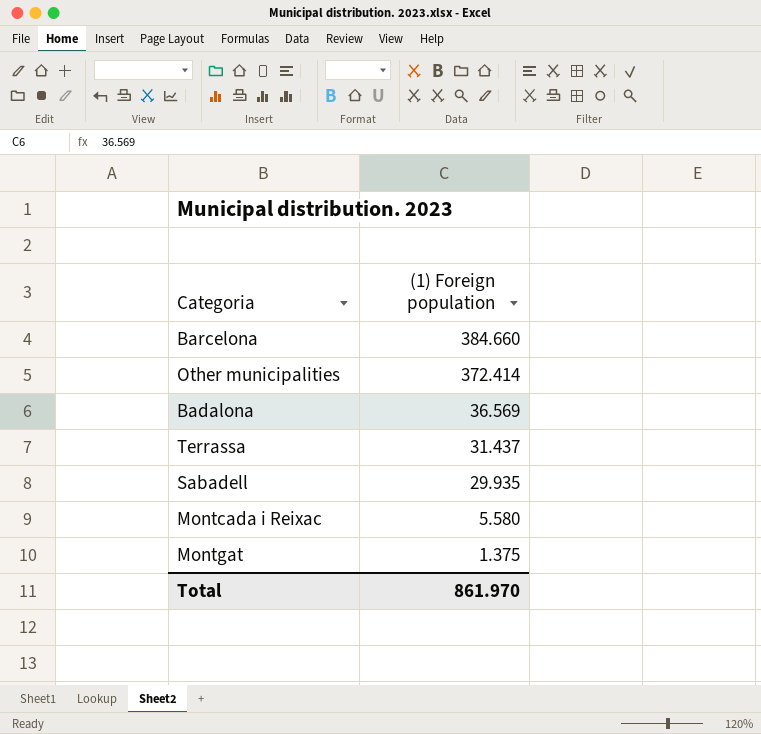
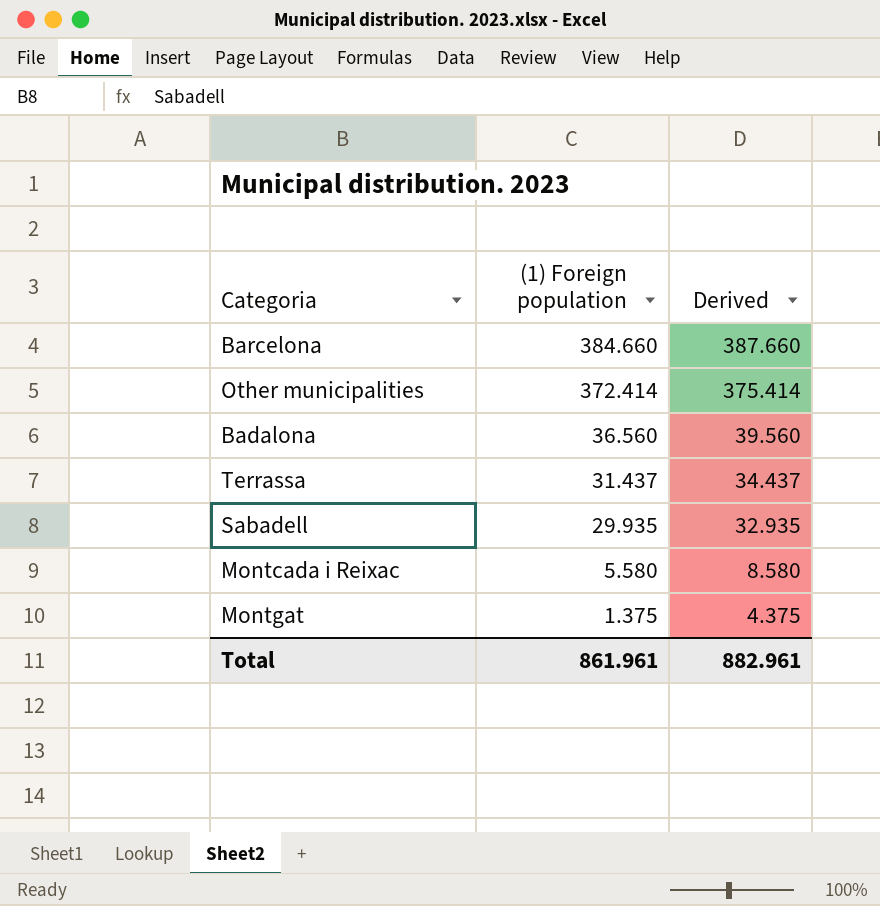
column Derived | formula: none -> [(1) Foreign population] + 3
Badalona | (1) Foreign population: 36.569 -> 36.560
Total | (1) Foreign population: 861.970 -> 861.961

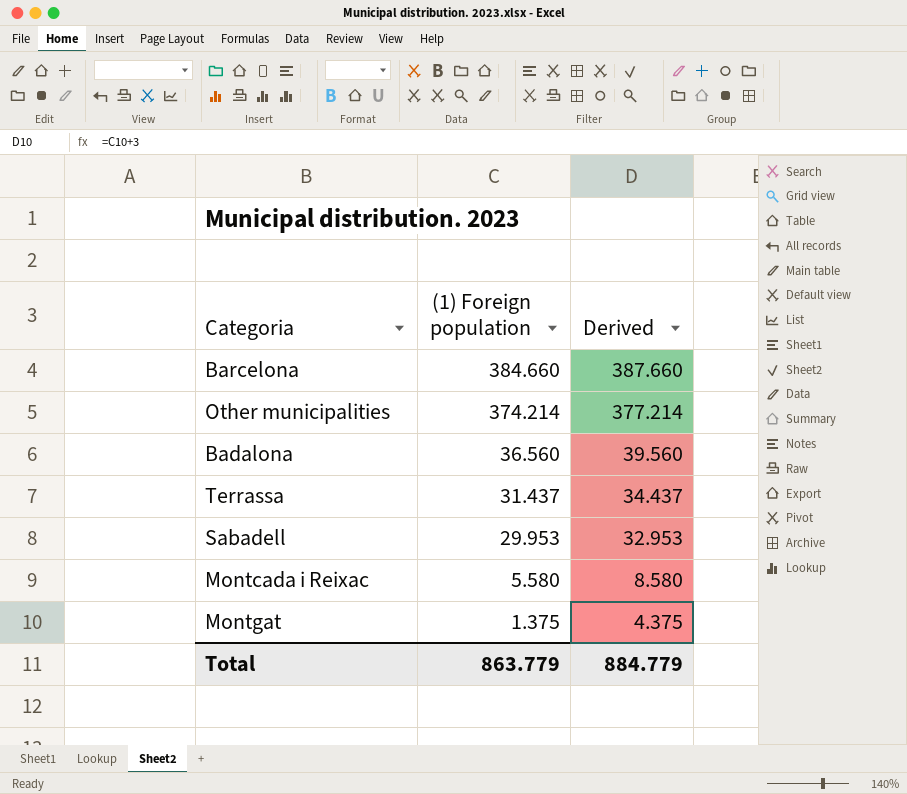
Other municipalities | (1) Foreign population: 372.414 -> 374.214
Other municipalities | Derived: 375.414 -> 377.214
Sabadell | (1) Foreign population: 29.935 -> 29.953
Sabadell | Derived: 32.935 -> 32.953
Total | (1) Foreign population: 861.961 -> 863.779
Total | Derived: 882.961 -> 884.779

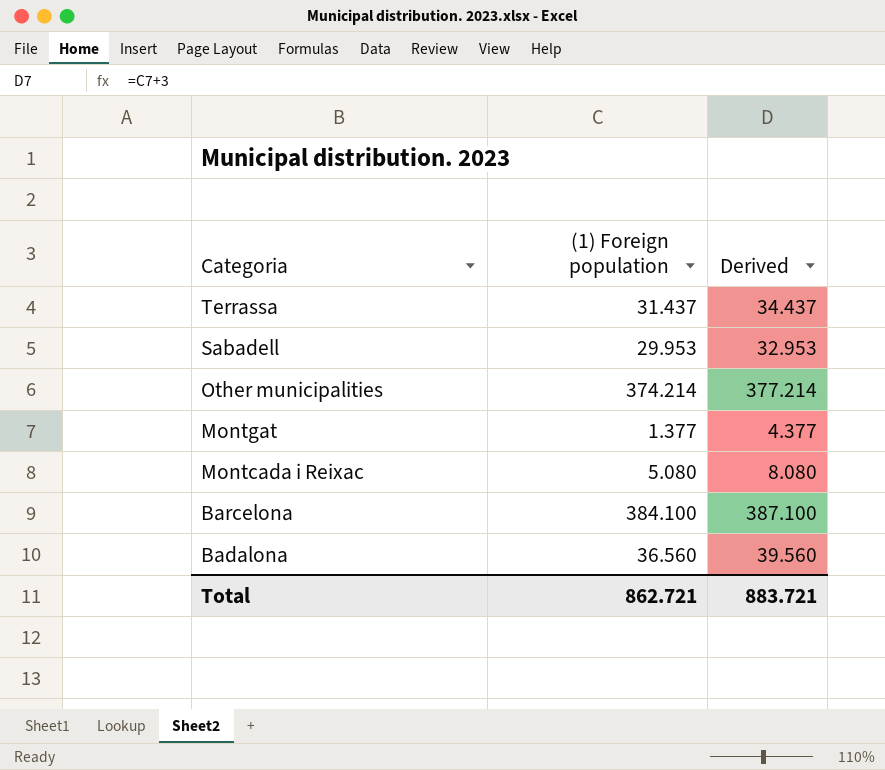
row order: (1) Foreign population descending -> Categoria descending
Montgat | (1) Foreign population: 1.375 -> 1.377
Montgat | Derived: 4.375 -> 4.377
Montcada i Reixac | (1) Foreign population: 5.580 -> 5.080
Montcada i Reixac | Derived: 8.580 -> 8.080
Barcelona | (1) Foreign population: 384.660 -> 384.100
Barcelona | Derived: 387.660 -> 387.100
Total | (1) Foreign population: 863.779 -> 862.721
Total | Derived: 884.779 -> 883.721

